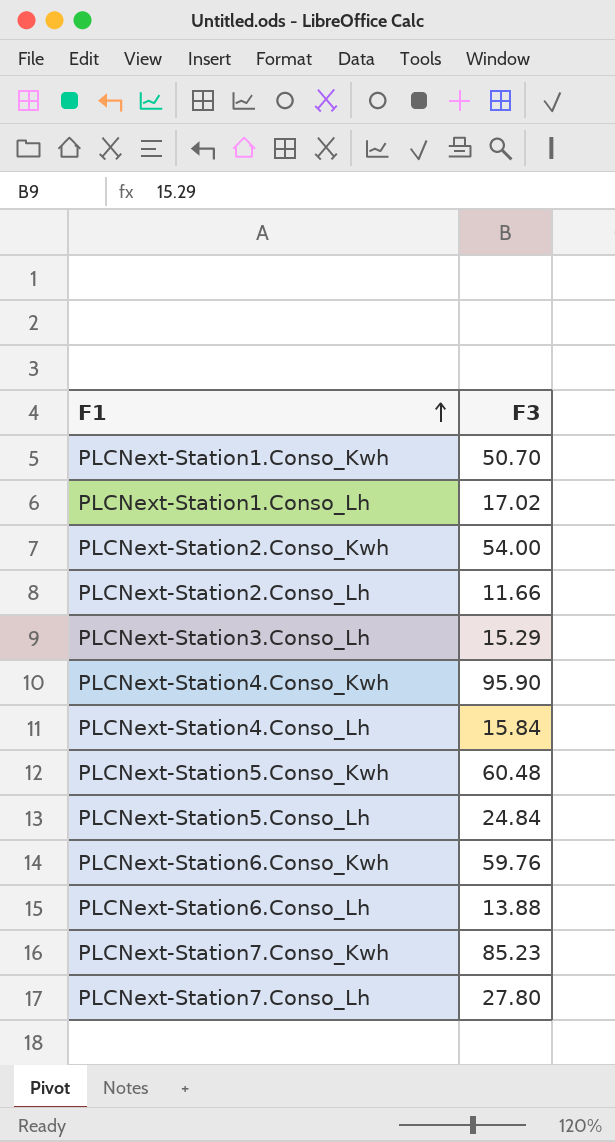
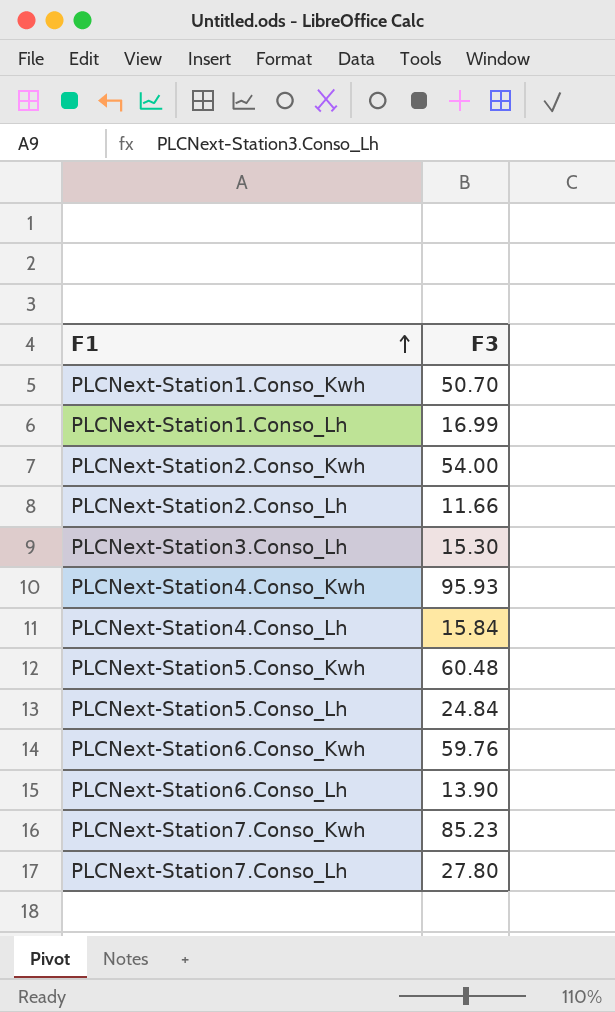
PLCNext-Station1.Conso_Lh | F3: 17.02 -> 16.99
PLCNext-Station3.Conso_Lh | F3: 15.29 -> 15.30
PLCNext-Station4.Conso_Kwh | F3: 95.90 -> 95.93
PLCNext-Station6.Conso_Lh | F3: 13.88 -> 13.90

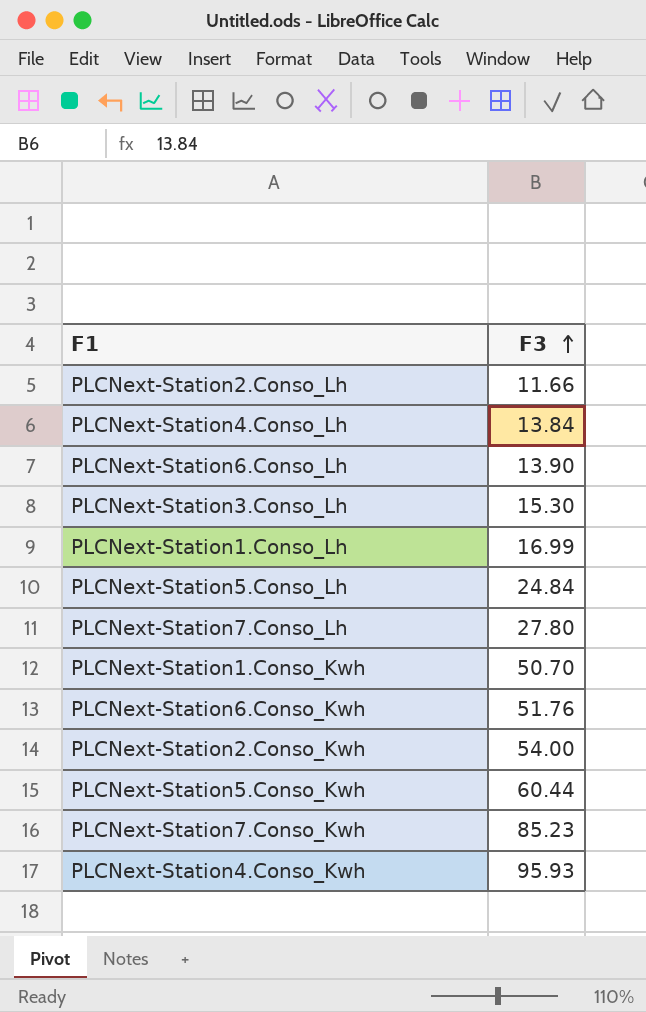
row order: F1 ascending -> F3 ascending
PLCNext-Station4.Conso_Lh | F3: 15.84 -> 13.84
PLCNext-Station6.Conso_Kwh | F3: 59.76 -> 51.76
PLCNext-Station5.Conso_Kwh | F3: 60.48 -> 60.44

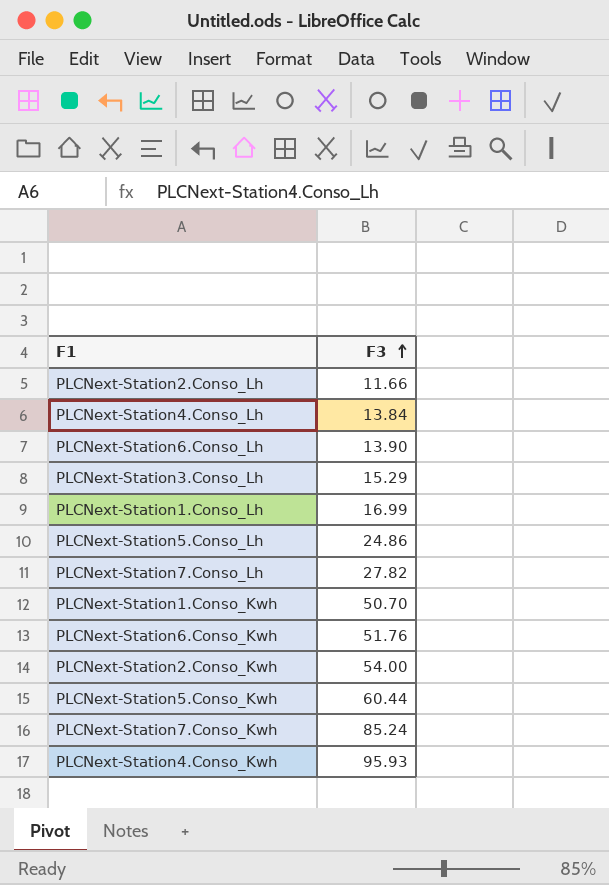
PLCNext-Station3.Conso_Lh | F3: 15.30 -> 15.29
PLCNext-Station5.Conso_Lh | F3: 24.84 -> 24.86
PLCNext-Station7.Conso_Lh | F3: 27.80 -> 27.82
PLCNext-Station7.Conso_Kwh | F3: 85.23 -> 85.24

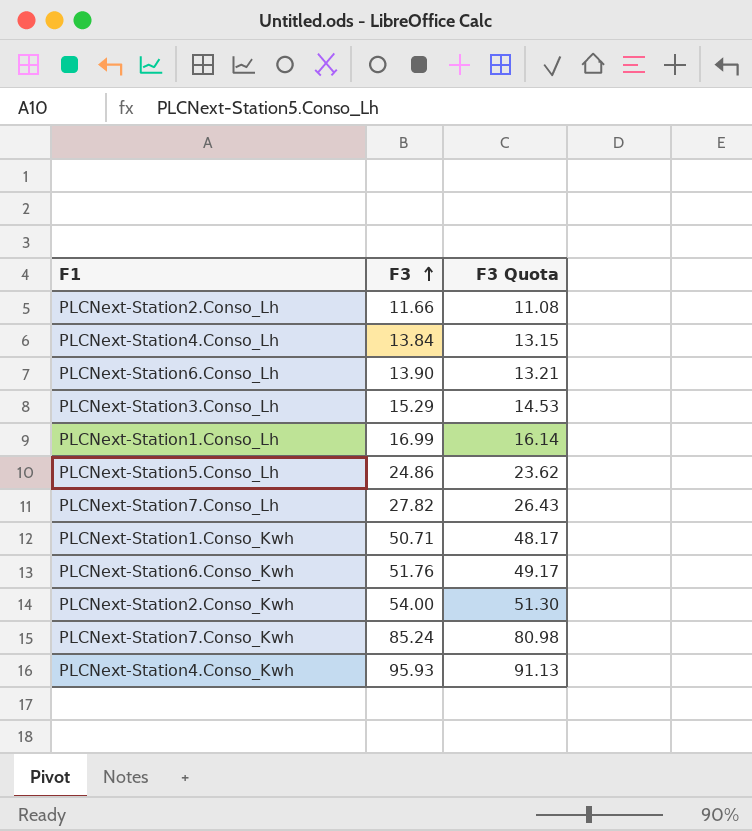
column F3 Quota | formula: none -> [F3] * 0.95
row PLCNext-Station5.Conso_Kwh: 60.44 -> none
PLCNext-Station1.Conso_Kwh | F3: 50.70 -> 50.71

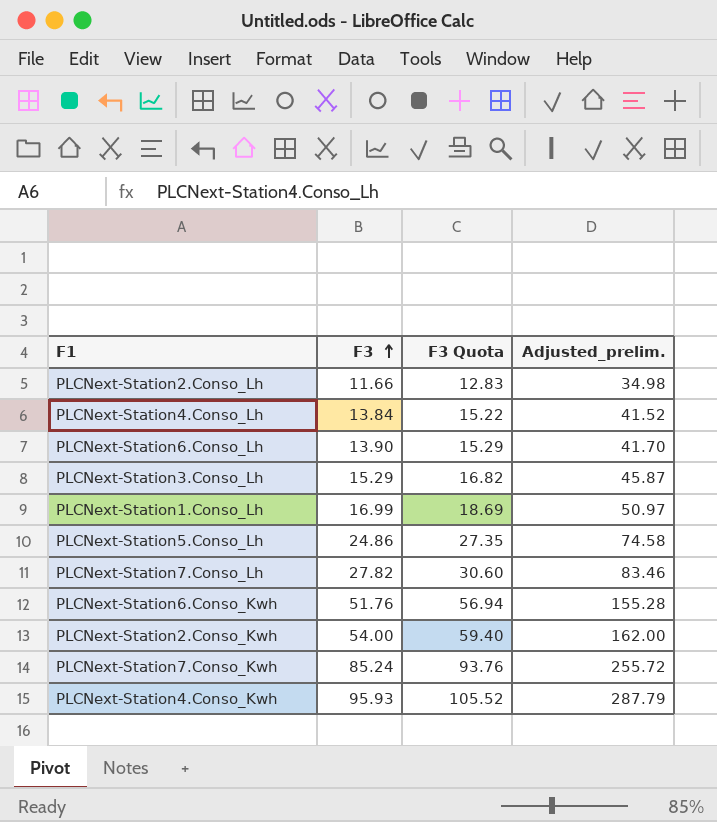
column F3 Quota | formula: [F3] * 0.95 -> [F3] * 1.1
column Adjusted_prelim. | formula: none -> [F3] * 3
row PLCNext-Station1.Conso_Kwh: 50.71 | 48.17 -> none

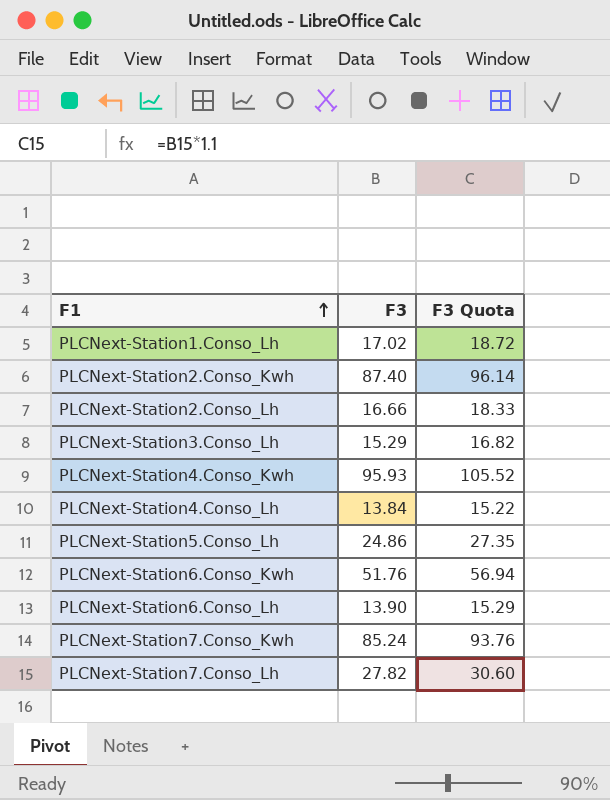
row order: F3 ascending -> F1 ascending
column Adjusted_prelim. | formula: [F3] * 3 -> none
PLCNext-Station1.Conso_Lh | F3: 16.99 -> 17.02
PLCNext-Station1.Conso_Lh | F3 Quota: 18.69 -> 18.72
PLCNext-Station2.Conso_Kwh | F3: 54.00 -> 87.40
PLCNext-Station2.Conso_Kwh | F3 Quota: 59.40 -> 96.14
PLCNext-Station2.Conso_Lh | F3: 11.66 -> 16.66
PLCNext-Station2.Conso_Lh | F3 Quota: 12.83 -> 18.33

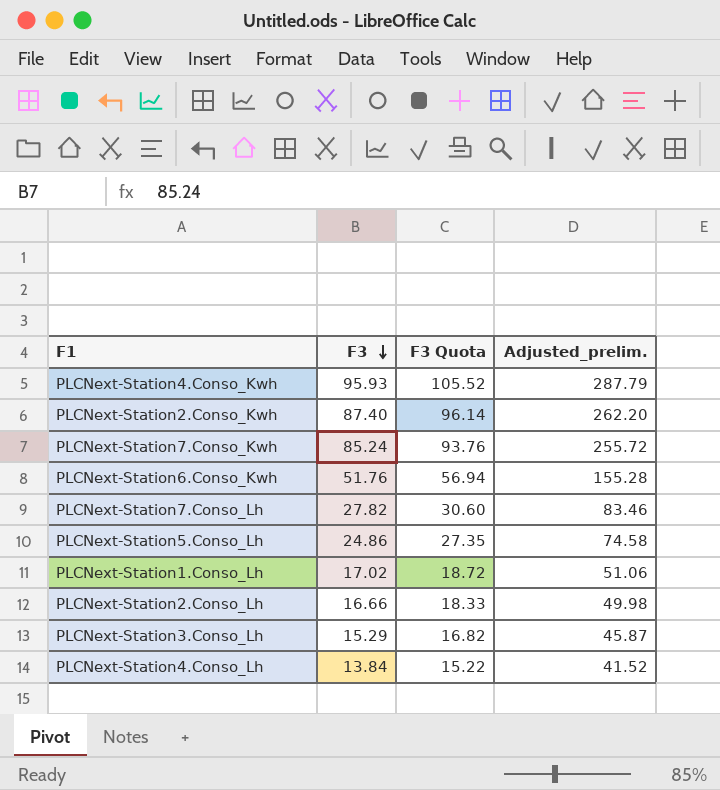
row order: F1 ascending -> F3 descending
column Adjusted_prelim. | formula: none -> [F3] * 3
row PLCNext-Station6.Conso_Lh: 13.90 | 15.29 -> none

